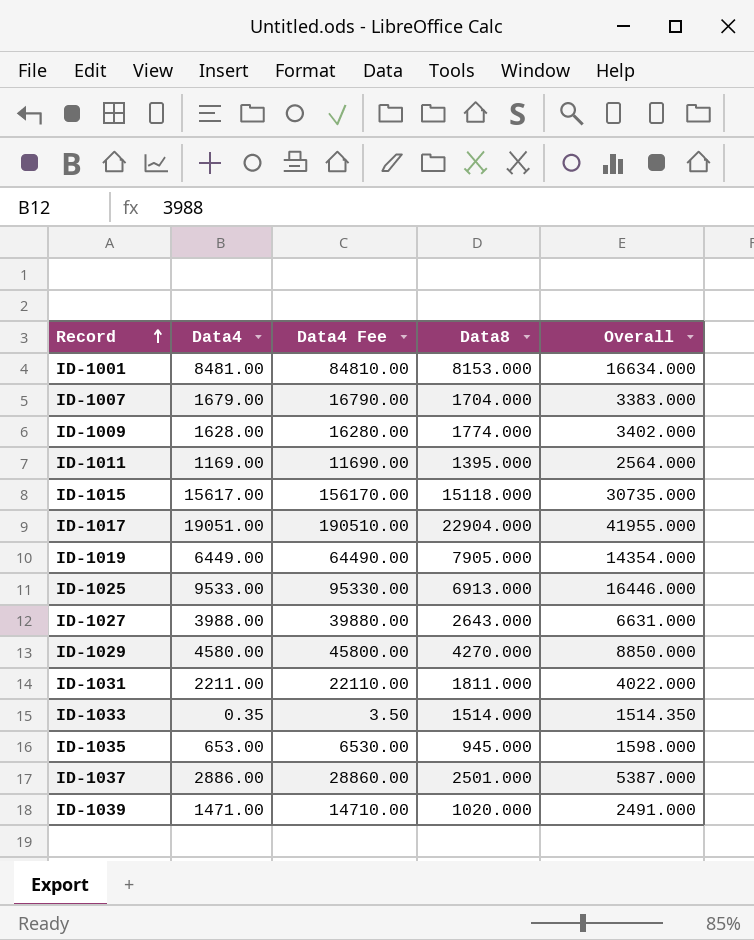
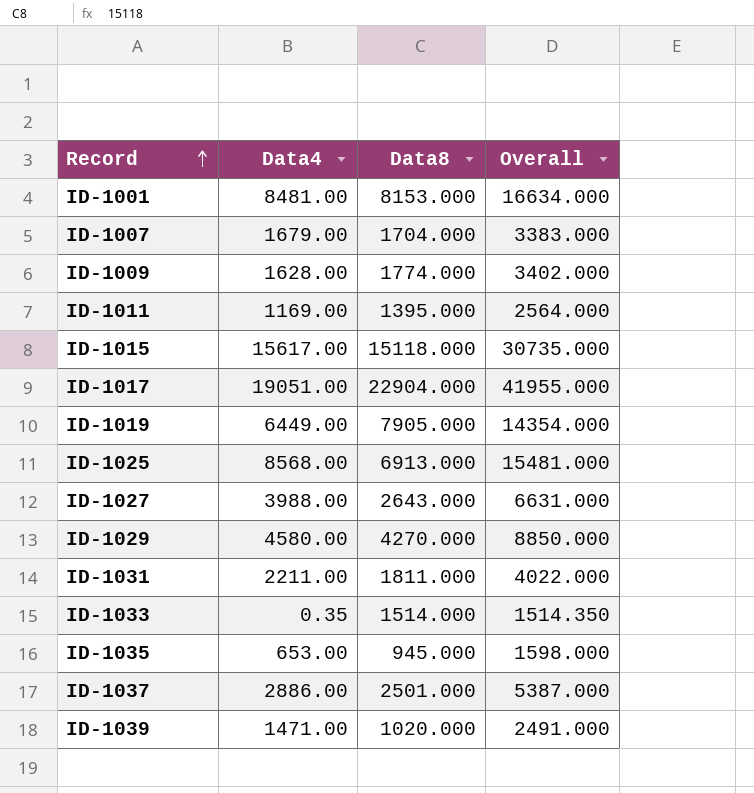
column Data4 Fee | formula: [Data4] * 10 -> none
ID-1025 | Data4: 9533.00 -> 8568.00
ID-1025 | Overall: 16446.000 -> 15481.000

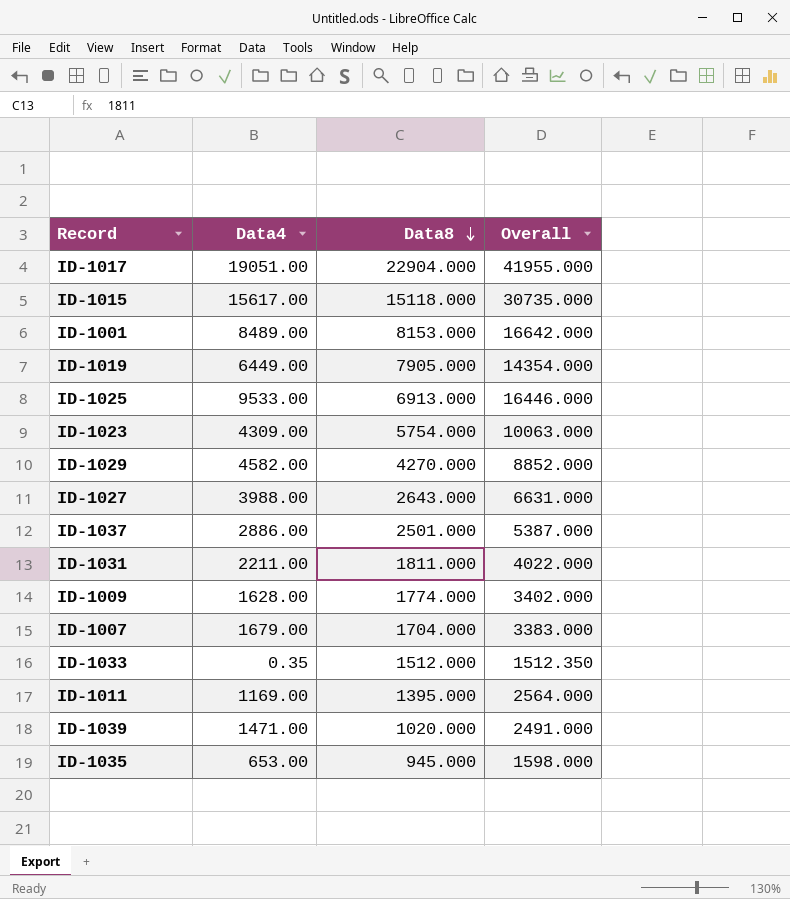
row order: Record ascending -> Data8 descending
ID-1001 | Data4: 8481.00 -> 8489.00
ID-1001 | Overall: 16634.000 -> 16642.000
ID-1025 | Data4: 8568.00 -> 9533.00
ID-1025 | Overall: 15481.000 -> 16446.000
row ID-1023: none -> 4309.00 | 5754.000 | 10063.000
ID-1029 | Data4: 4580.00 -> 4582.00
ID-1029 | Overall: 8850.000 -> 8852.000
ID-1033 | Data8: 1514.000 -> 1512.000
ID-1033 | Overall: 1514.350 -> 1512.350

